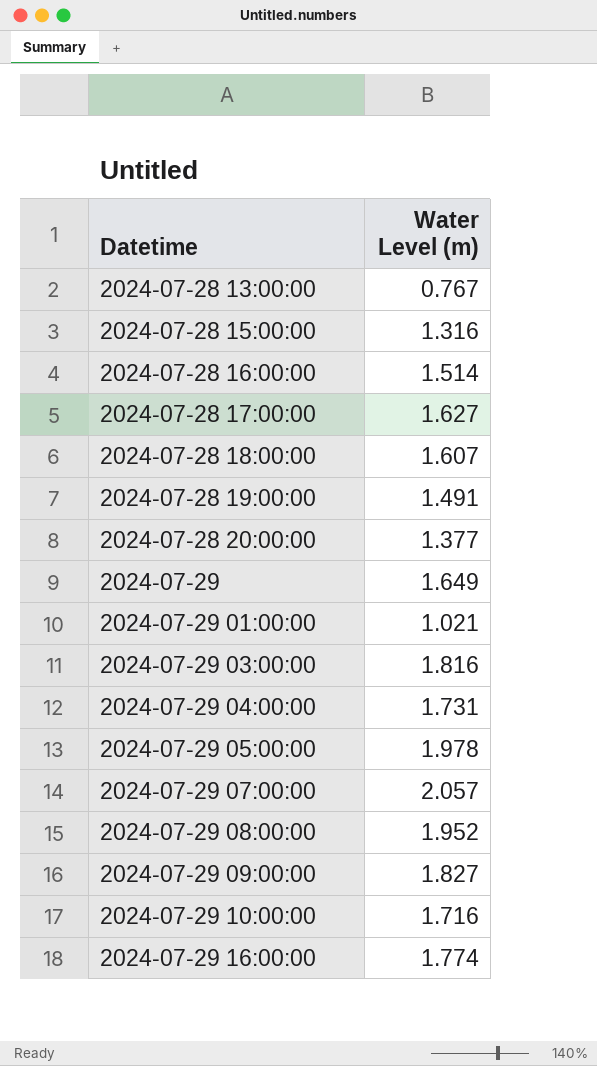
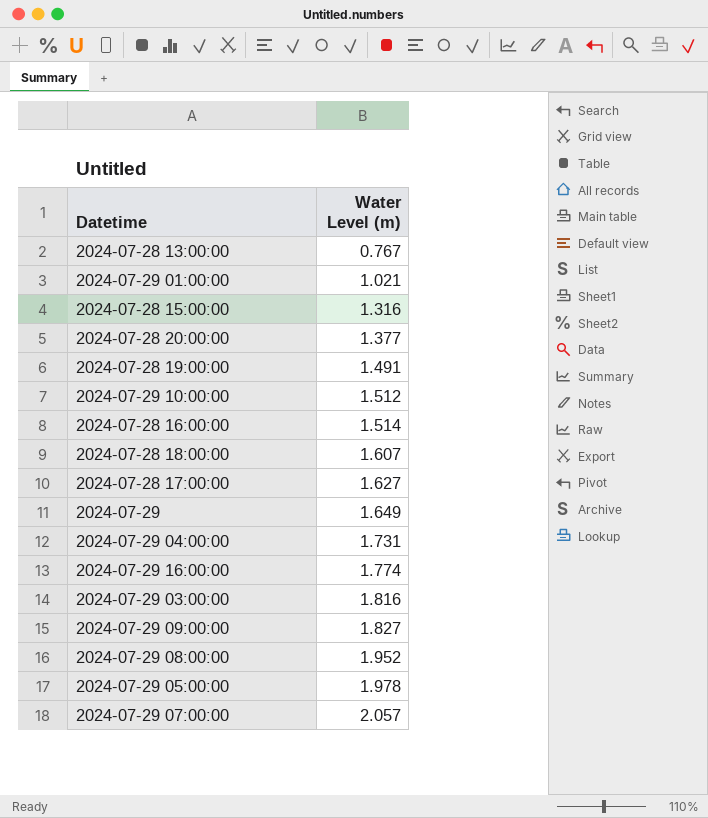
row order: Datetime ascending -> Water Level (m) ascending
2024-07-29 10:00:00 | Water Level (m): 1.716 -> 1.512

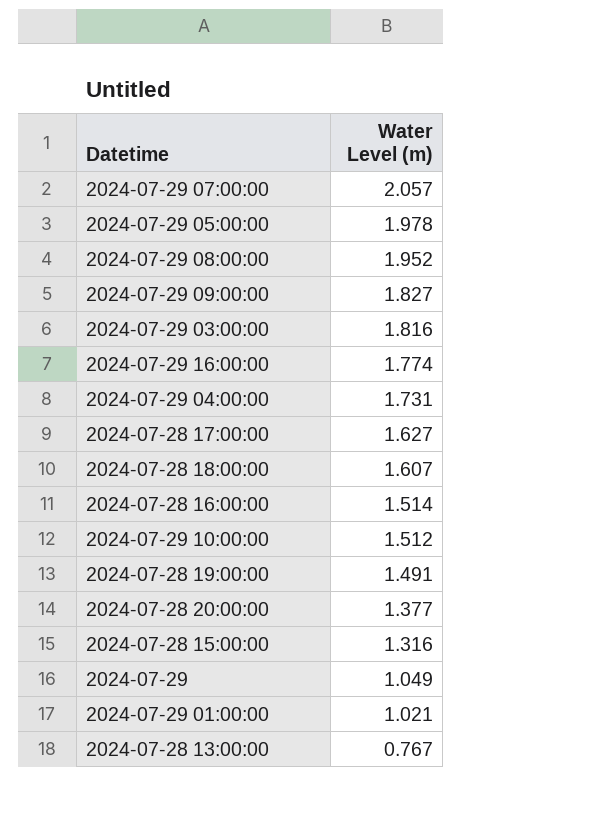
row order: Water Level (m) ascending -> Water Level (m) descending
2024-07-29 | Water Level (m): 1.649 -> 1.049

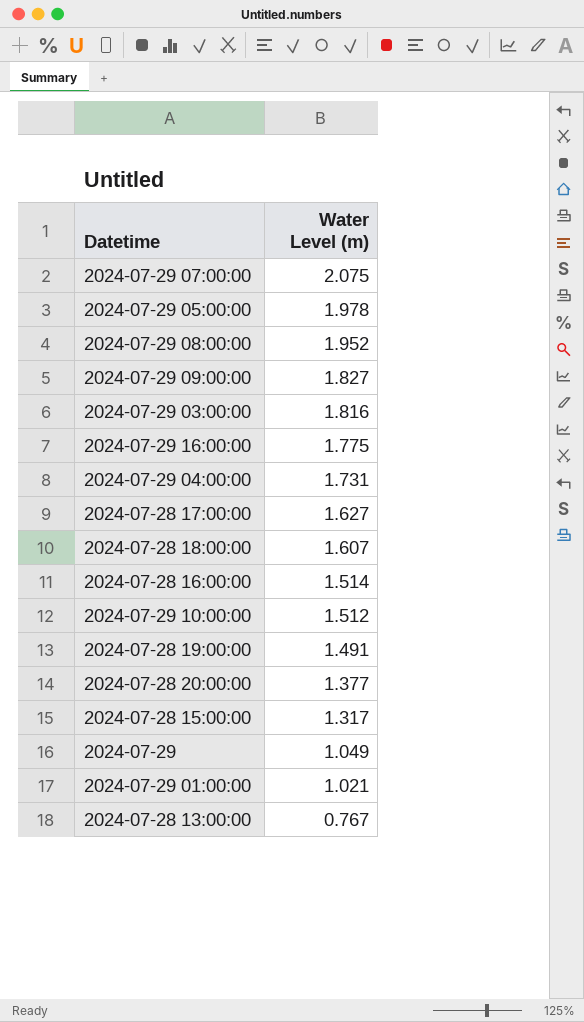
2024-07-29 07:00:00 | Water Level (m): 2.057 -> 2.075
2024-07-29 16:00:00 | Water Level (m): 1.774 -> 1.775
2024-07-28 15:00:00 | Water Level (m): 1.316 -> 1.317

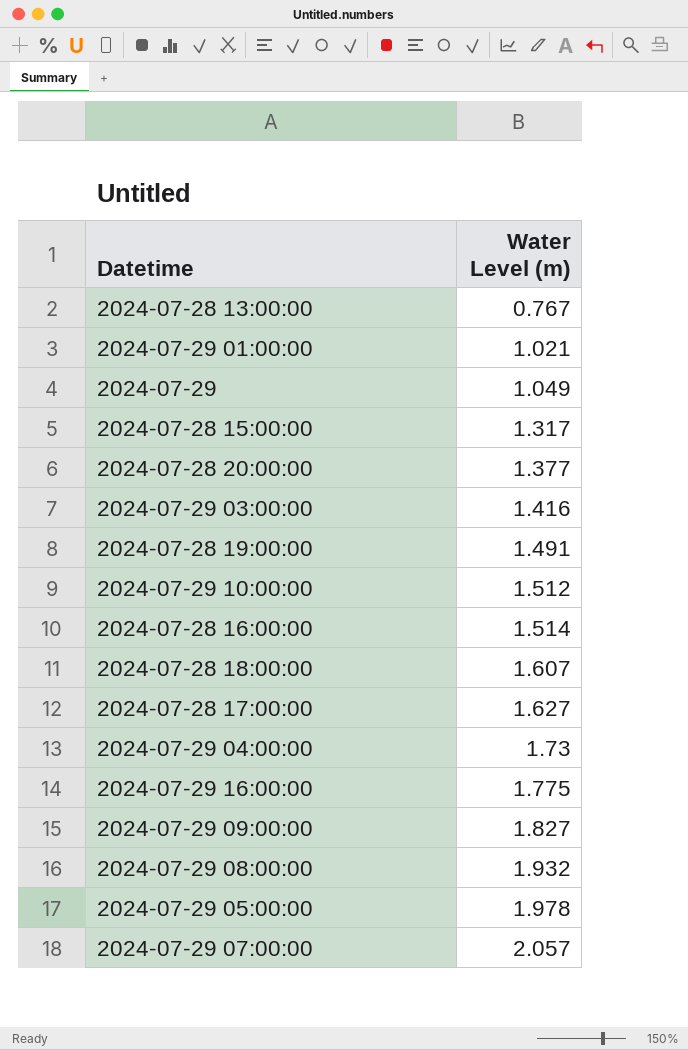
row order: Water Level (m) descending -> Water Level (m) ascending
2024-07-29 03:00:00 | Water Level (m): 1.816 -> 1.416
2024-07-29 04:00:00 | Water Level (m): 1.731 -> 1.73
2024-07-29 08:00:00 | Water Level (m): 1.952 -> 1.932
2024-07-29 07:00:00 | Water Level (m): 2.075 -> 2.057

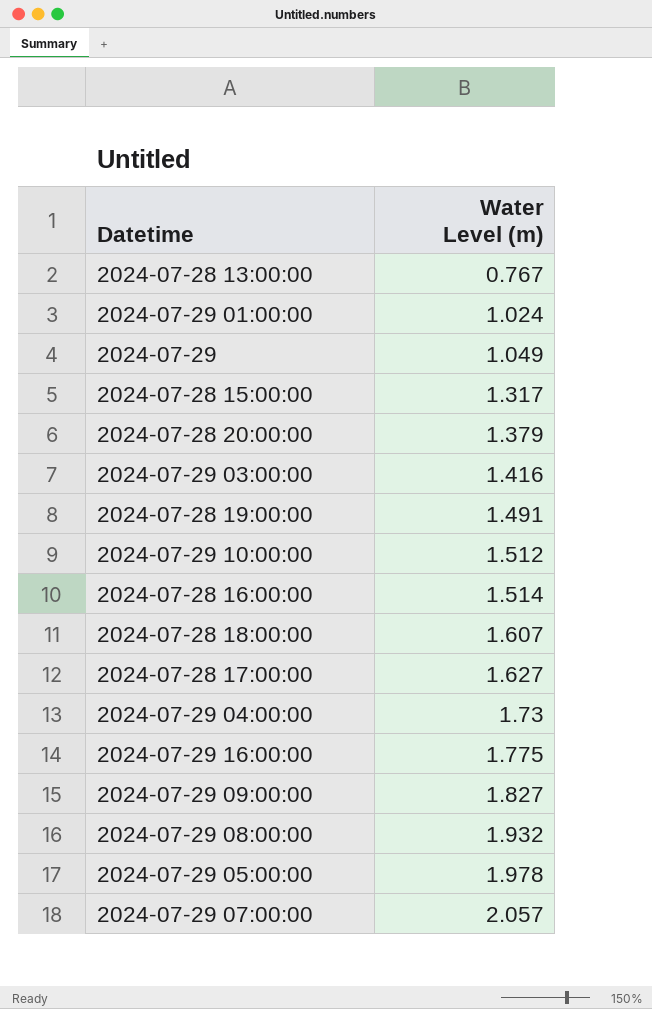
2024-07-29 01:00:00 | Water Level (m): 1.021 -> 1.024
2024-07-28 20:00:00 | Water Level (m): 1.377 -> 1.379

